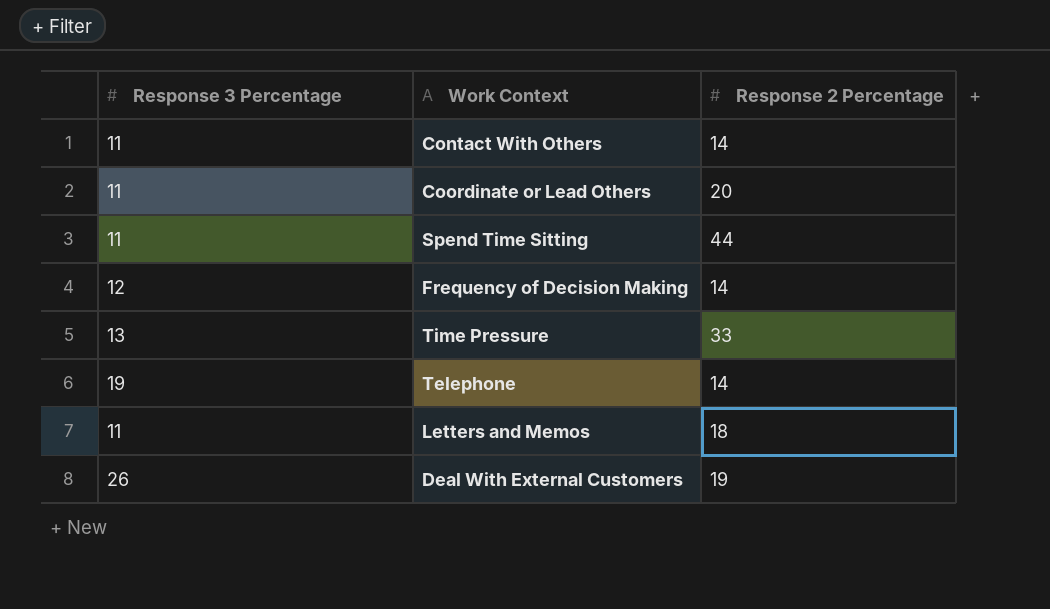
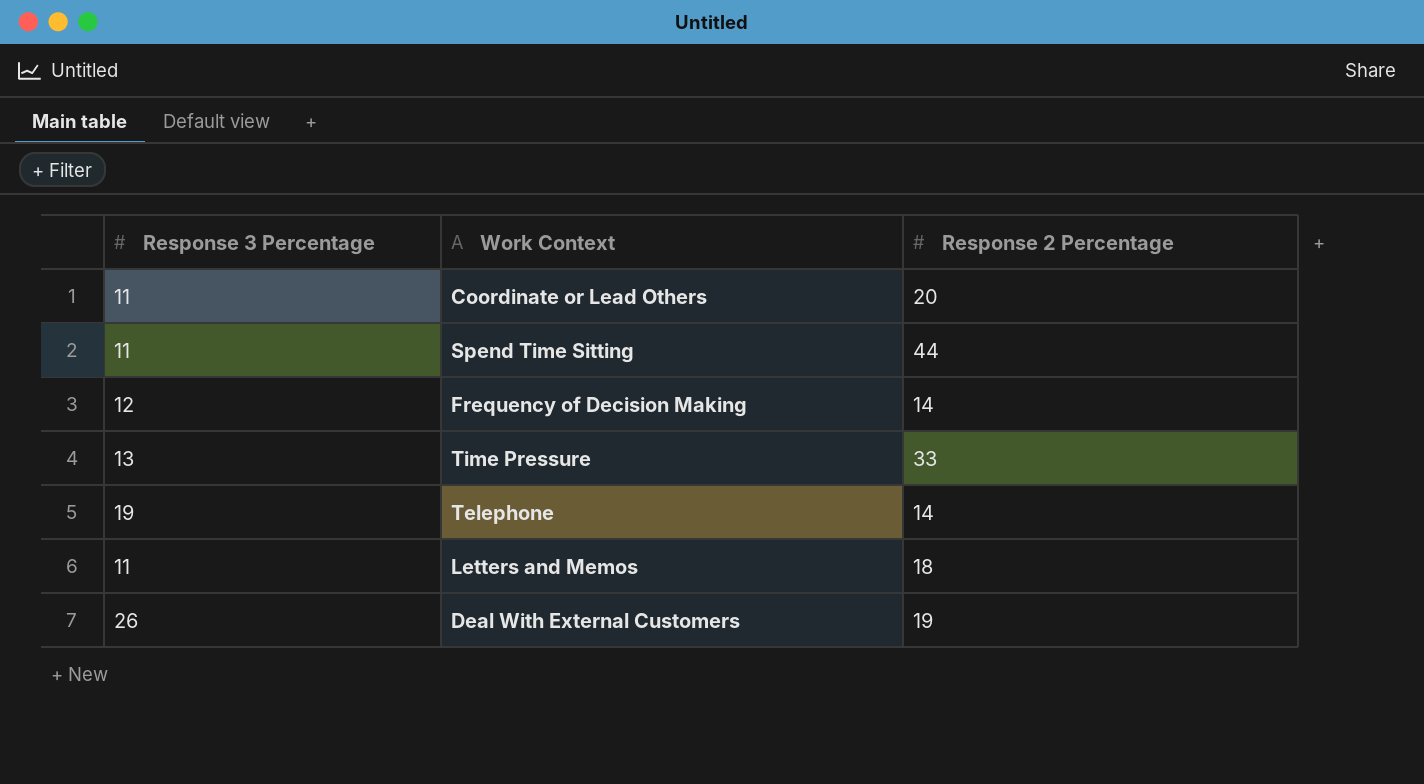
row Contact With Others: 11 | 14 -> none

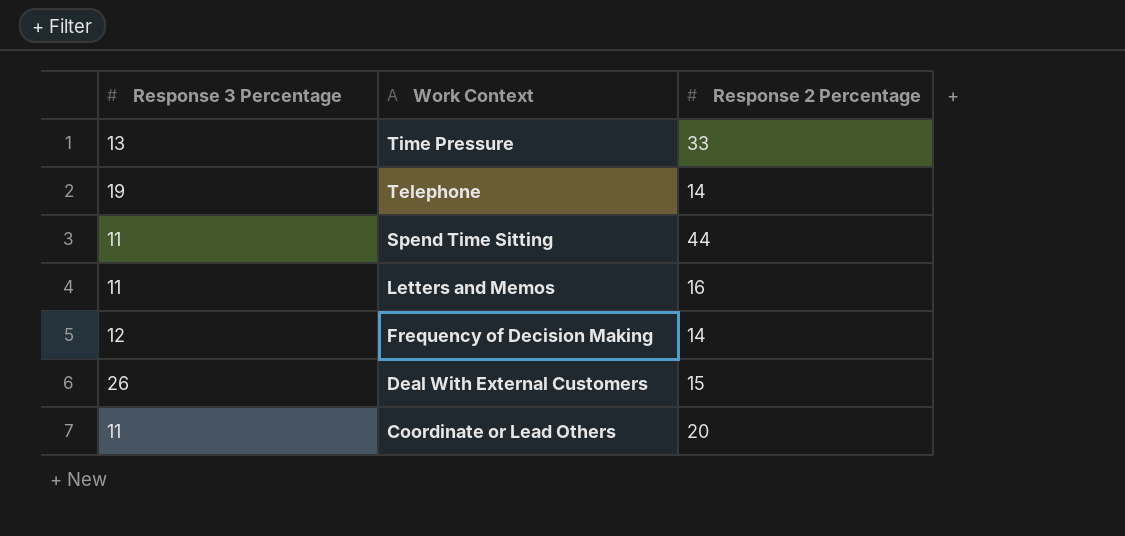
row order: none -> Work Context descending
Letters and Memos | Response 2 Percentage: 18 -> 16
Deal With External Customers | Response 2 Percentage: 19 -> 15

